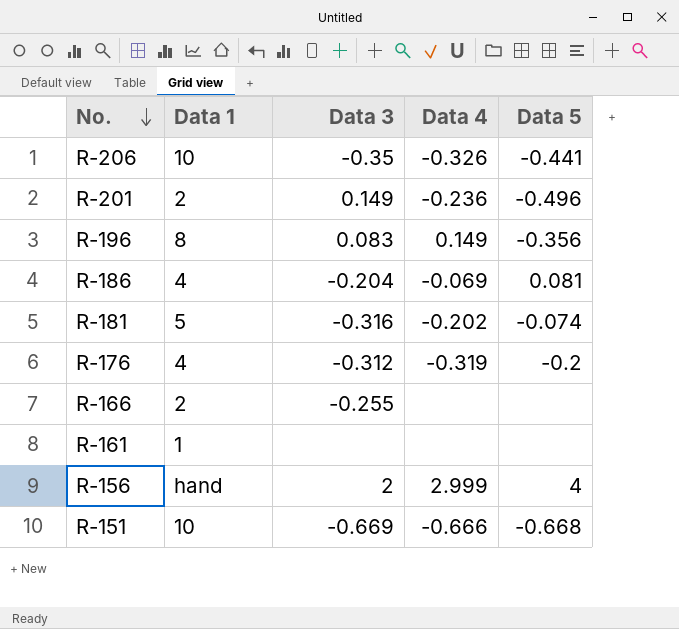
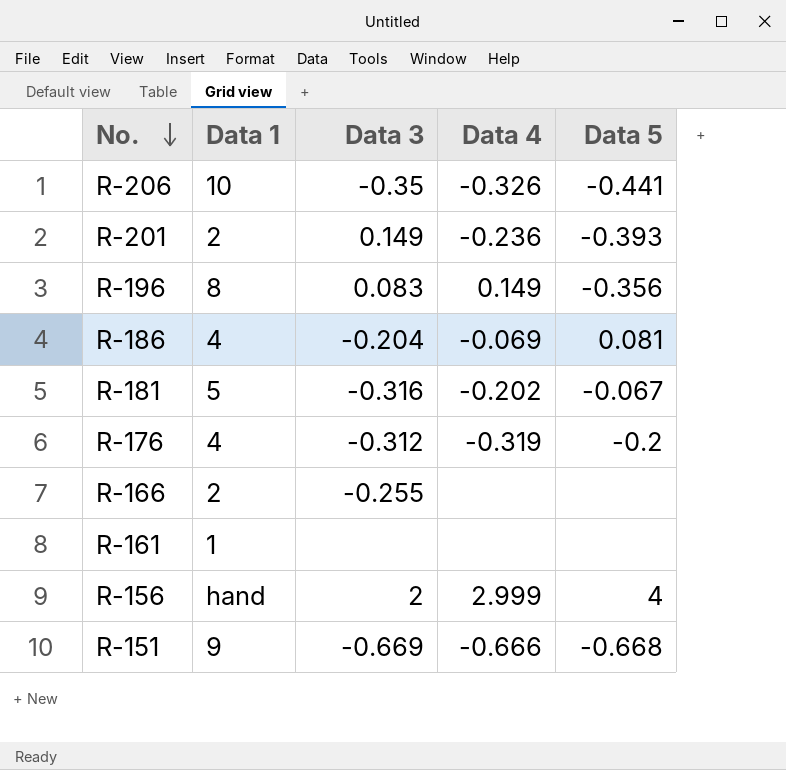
R-201 | Data 5: -0.496 -> -0.393
R-181 | Data 5: -0.074 -> -0.067
R-151 | Data 1: 10 -> 9

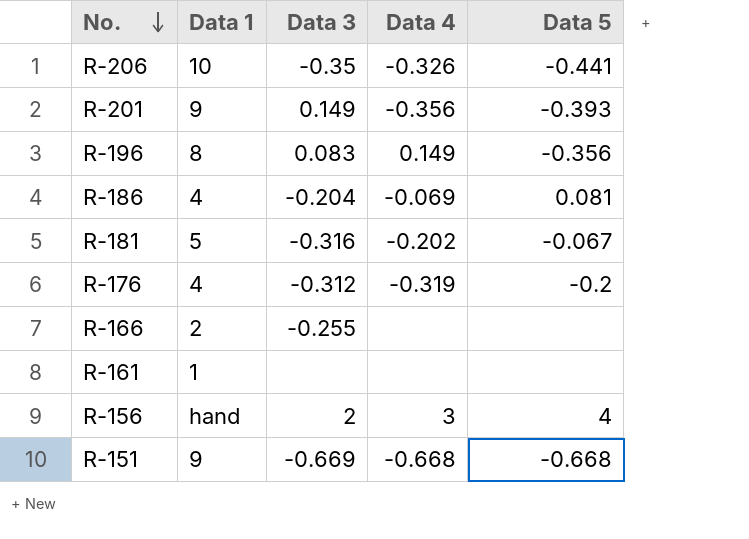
R-201 | Data 1: 2 -> 9
R-201 | Data 4: -0.236 -> -0.356
R-156 | Data 4: 2.999 -> 3
R-151 | Data 4: -0.666 -> -0.668

